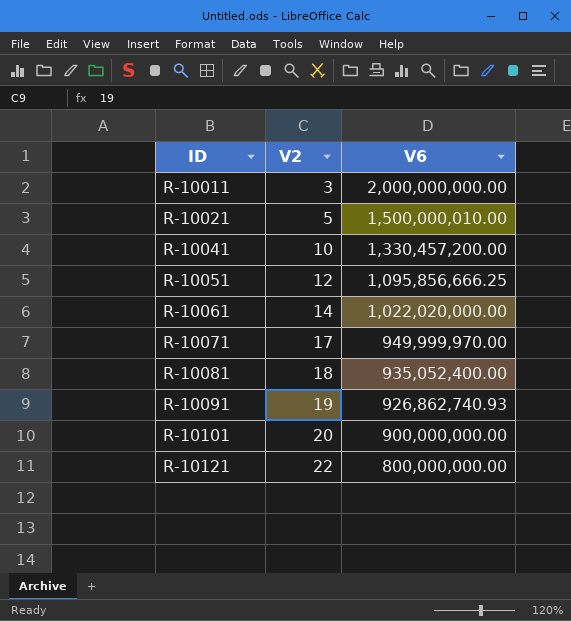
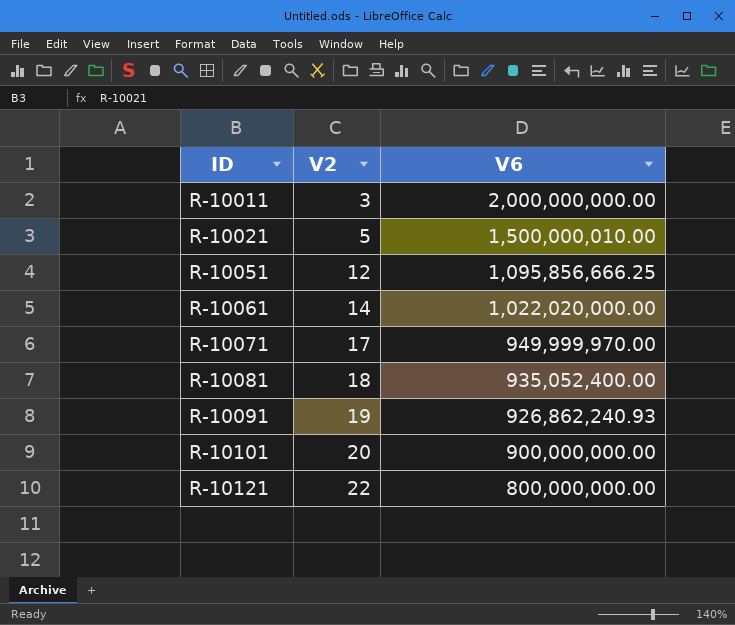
row R-10041: 10 | 1,330,457,200.00 -> none
R-10091 | V6: 926,862,740.93 -> 926,862,240.93

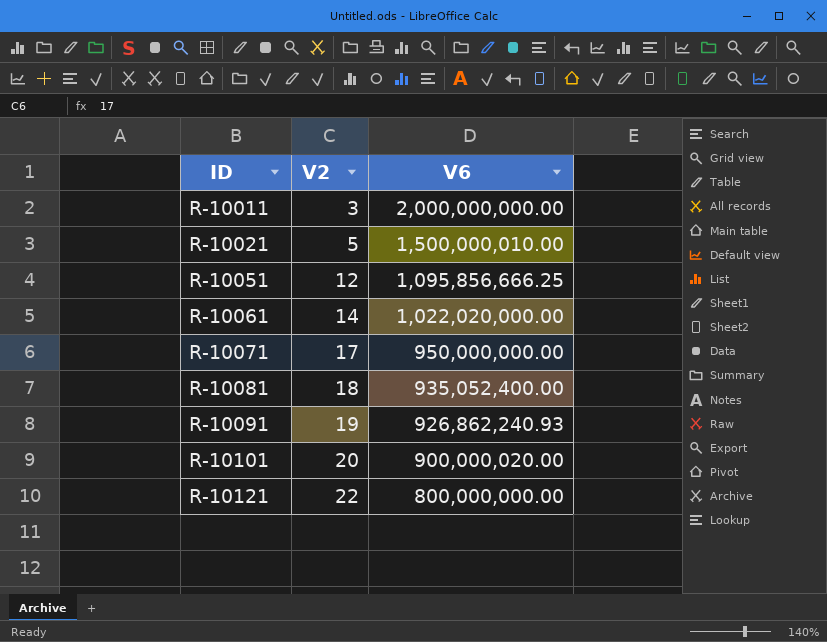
R-10071 | V6: 949,999,970.00 -> 950,000,000.00
R-10101 | V6: 900,000,000.00 -> 900,000,020.00

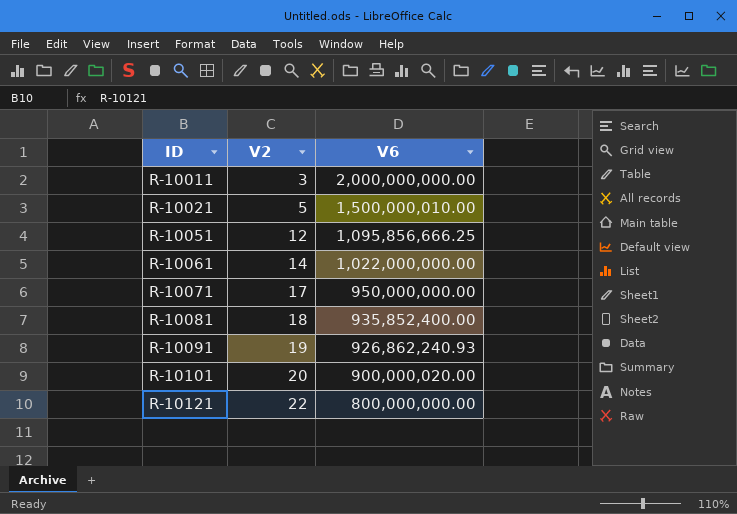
R-10061 | V6: 1,022,020,000.00 -> 1,022,000,000.00
R-10081 | V6: 935,052,400.00 -> 935,852,400.00

